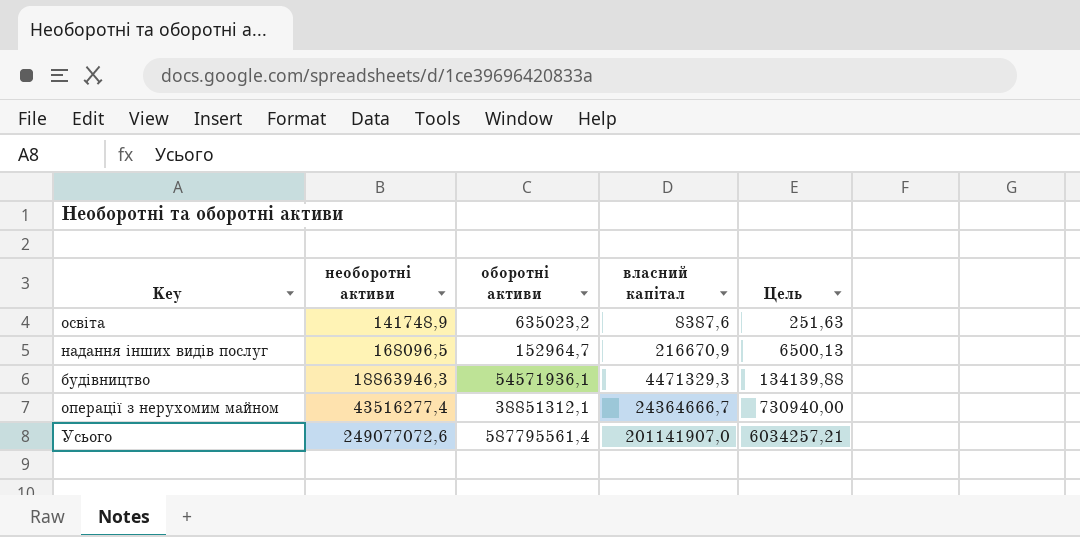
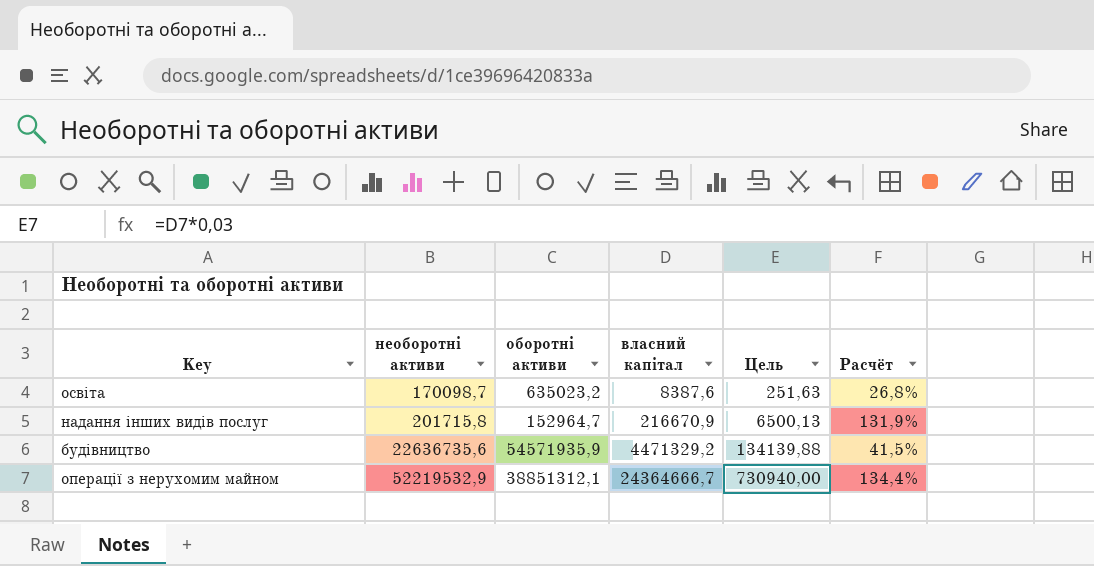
column Расчёт | formula: none -> [необоротні активи] / [оборотні активи]
row Усього: 249077072,6 | 587795561,4 | 201141907,0 | 6034257,21 -> none
освіта | необоротні активи: 141748,9 -> 170098,7
надання інших видів послуг | необоротні активи: 168096,5 -> 201715,8
будівництво | необоротні активи: 18863946,3 -> 22636735,6
будівництво | оборотні активи: 54571936,1 -> 54571935,9
будівництво | власний капітал: 4471329,3 -> 4471329,2
операції з нерухомим майном | необоротні активи: 43516277,4 -> 52219532,9

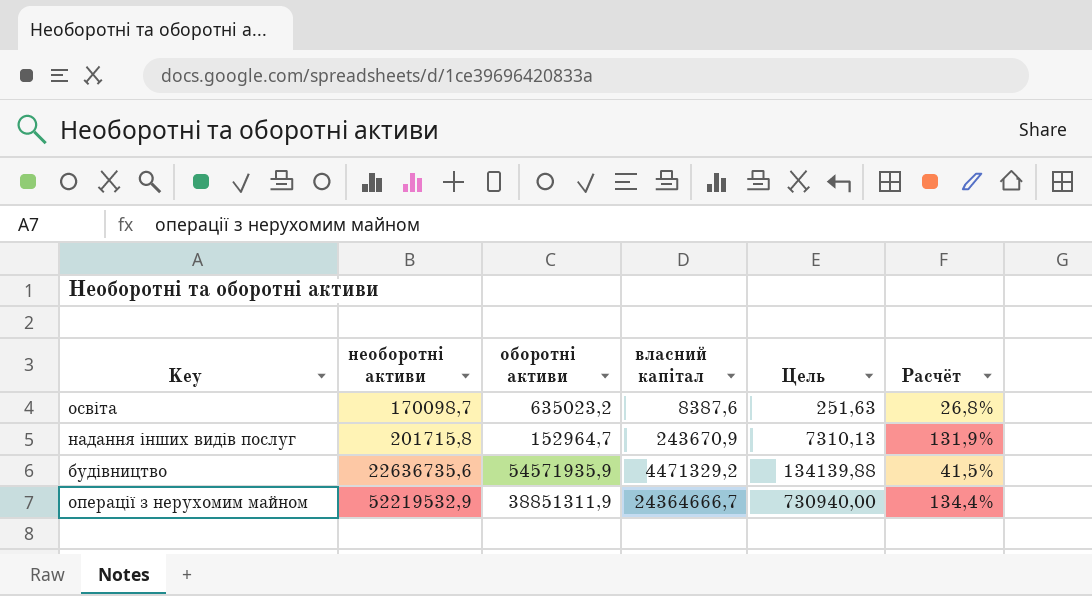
надання інших видів послуг | власний капітал: 216670,9 -> 243670,9
надання інших видів послуг | Цель: 6500,13 -> 7310,13
операції з нерухомим майном | оборотні активи: 38851312,1 -> 38851311,9

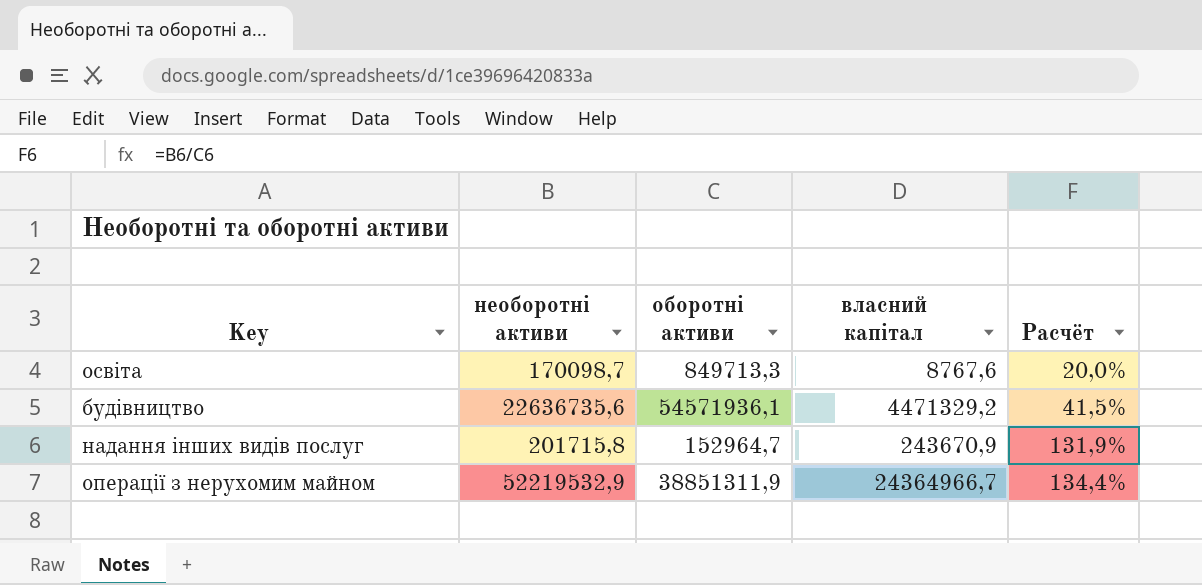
row order: необоротні активи ascending -> Расчёт ascending
column Цель | formula: [власний капітал] * 0,03 -> none
освіта | оборотні активи: 635023,2 -> 849713,3
освіта | власний капітал: 8387,6 -> 8767,6
освіта | Расчёт: 26,8% -> 20,0%
будівництво | оборотні активи: 54571935,9 -> 54571936,1
операції з нерухомим майном | власний капітал: 24364666,7 -> 24364966,7

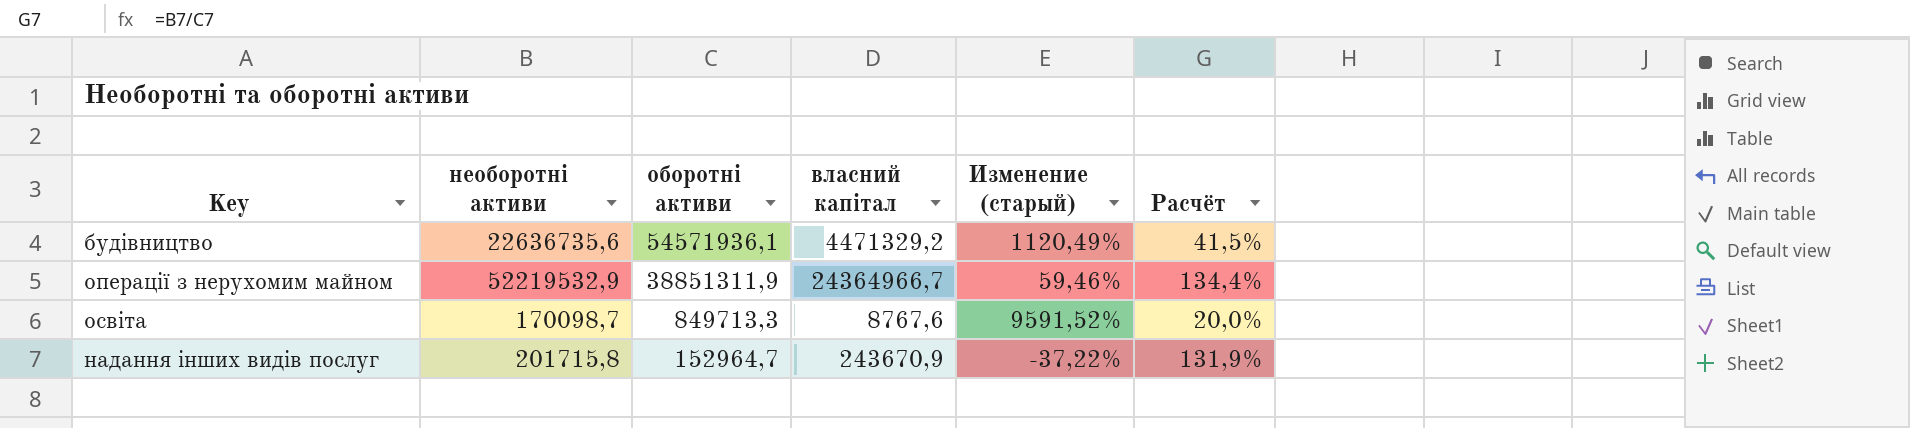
row order: Расчёт ascending -> оборотні активи descending
column Изменение (старый) | formula: none -> ([оборотні активи] - [власний капітал]) / [власний капітал]

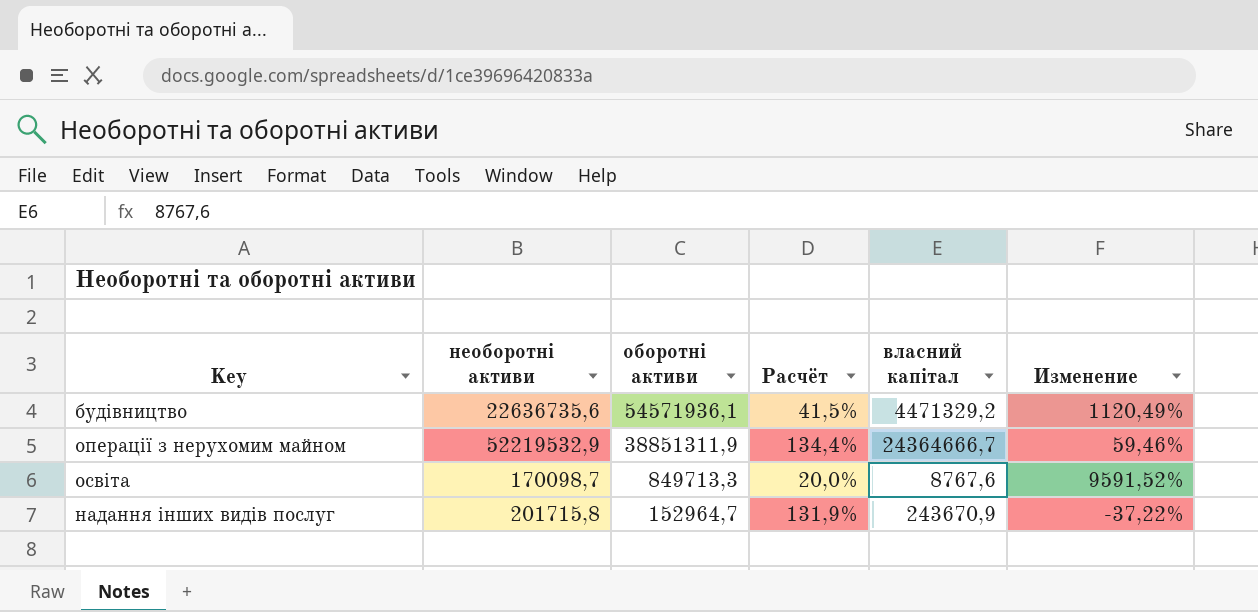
column Расчёт | position: 6 -> 4
column name: Изменение (старый) -> Изменение
операції з нерухомим майном | власний капітал: 24364966,7 -> 24364666,7

